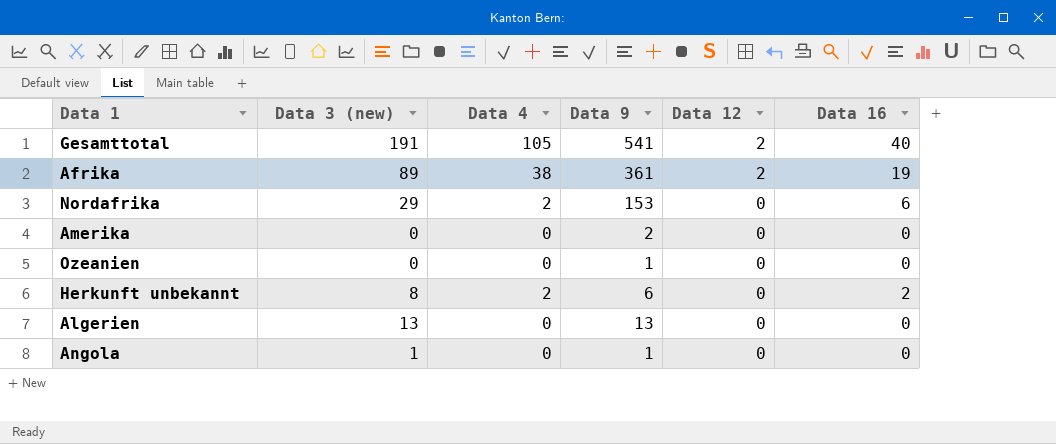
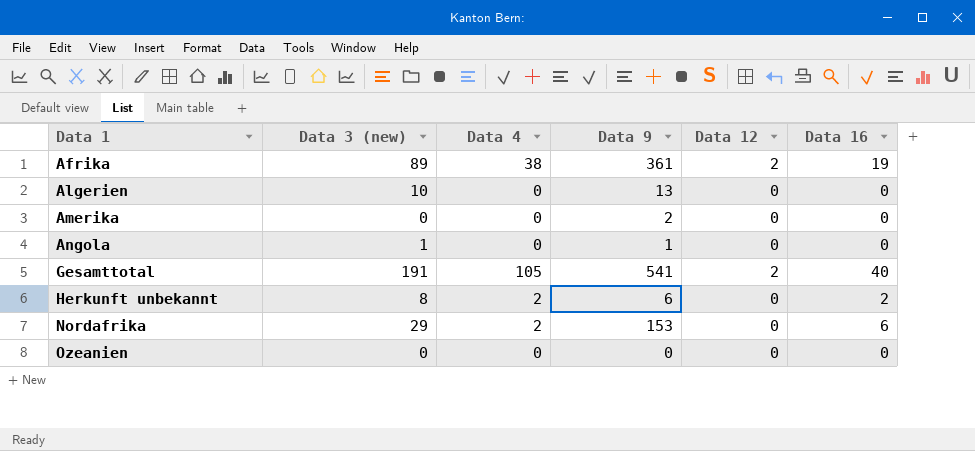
row order: Data 12 descending -> Data 1 ascending
Algerien | Data 3 (new): 13 -> 10
Ozeanien | Data 9: 1 -> 0

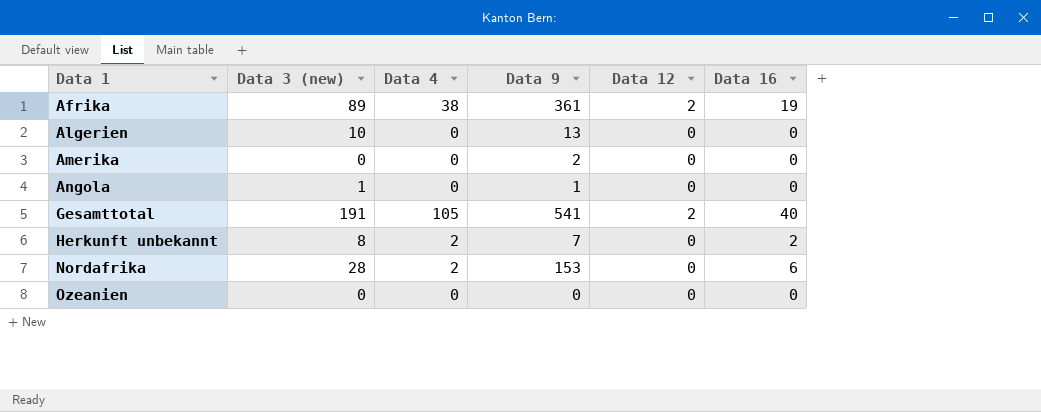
Herkunft unbekannt | Data 9: 6 -> 7
Nordafrika | Data 3 (new): 29 -> 28

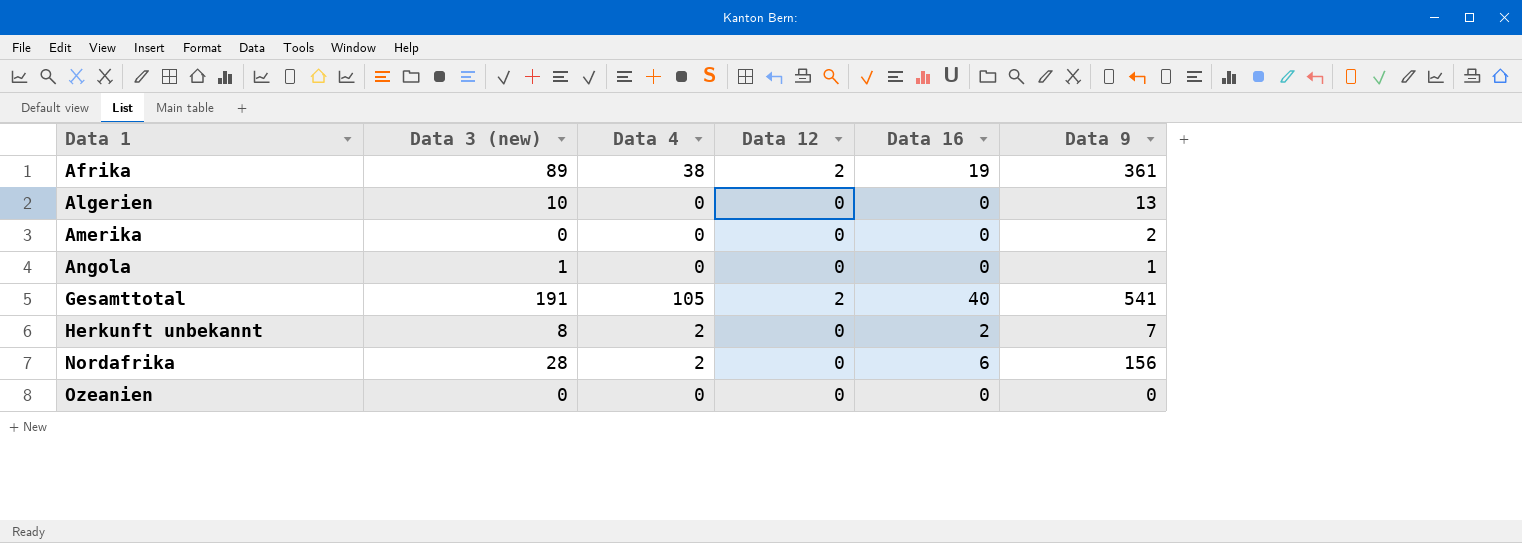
column Data 9 | position: 4 -> 6
Nordafrika | Data 9: 153 -> 156

